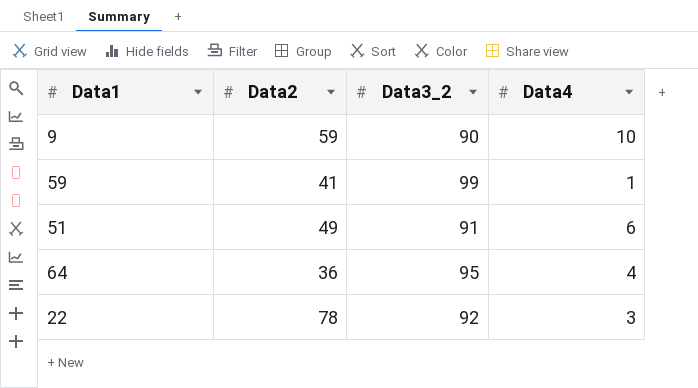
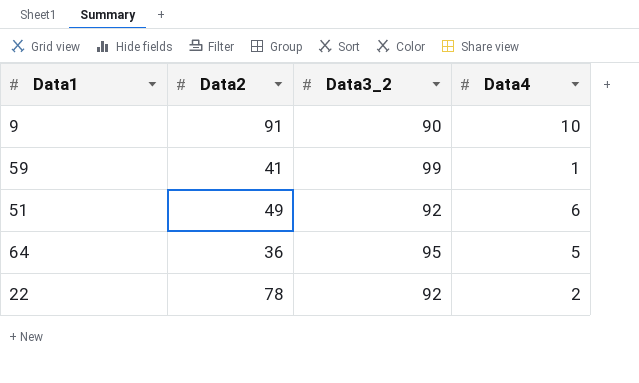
9 | Data2: 59 -> 91
51 | Data3_2: 91 -> 92
64 | Data4: 4 -> 5
22 | Data4: 3 -> 2

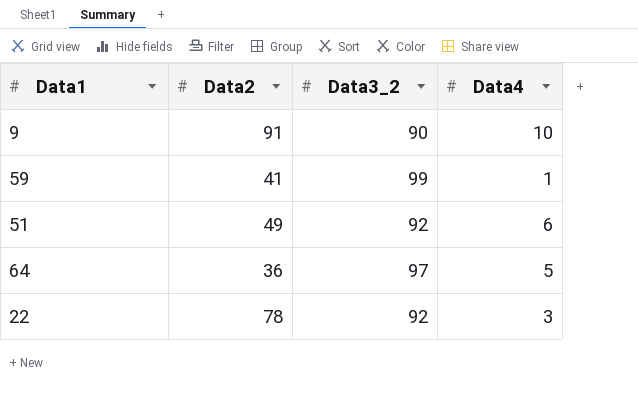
64 | Data3_2: 95 -> 97
22 | Data4: 2 -> 3

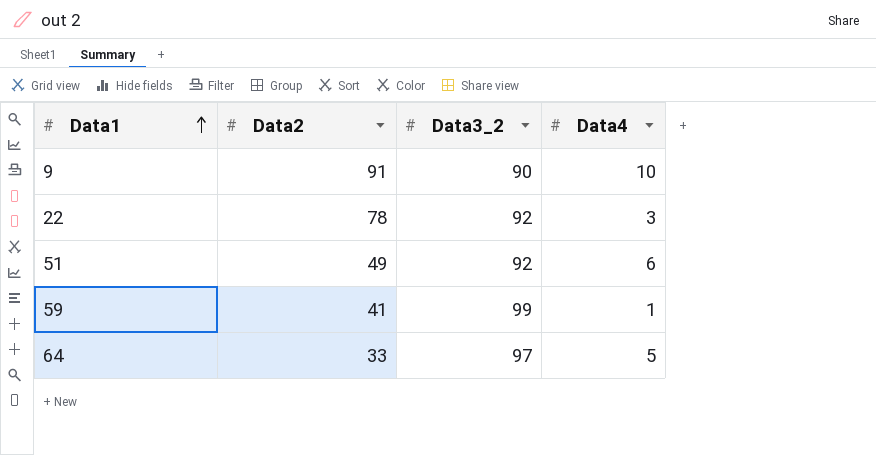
row order: none -> Data1 ascending
64 | Data2: 36 -> 33

